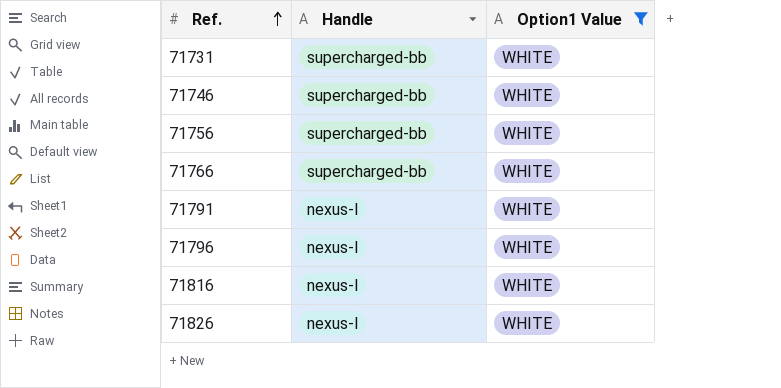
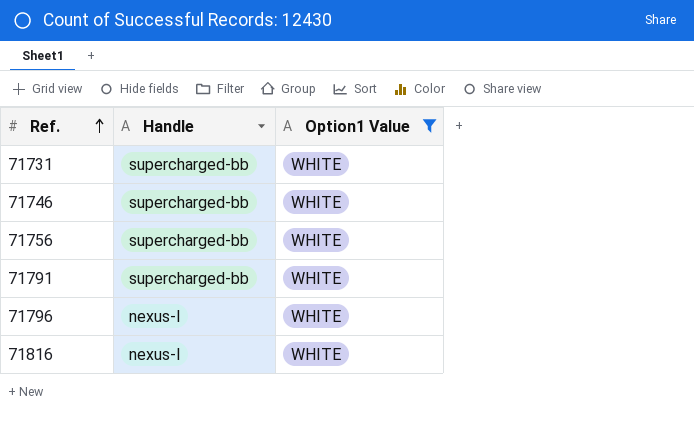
row 71766: supercharged-bb | WHITE -> none
row 71826: nexus-l | WHITE -> none
71791 | Handle: nexus-l -> supercharged-bb

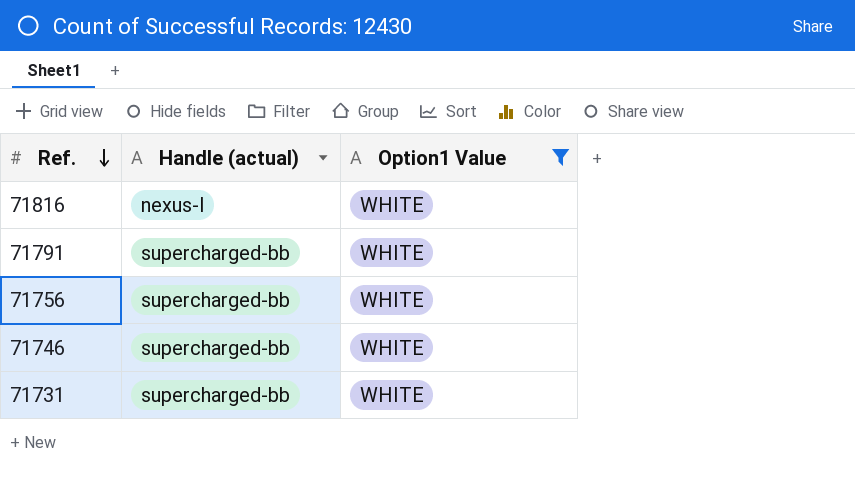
row order: Ref. ascending -> Ref. descending
column name: Handle -> Handle (actual)
row 71796: nexus-l | WHITE -> none

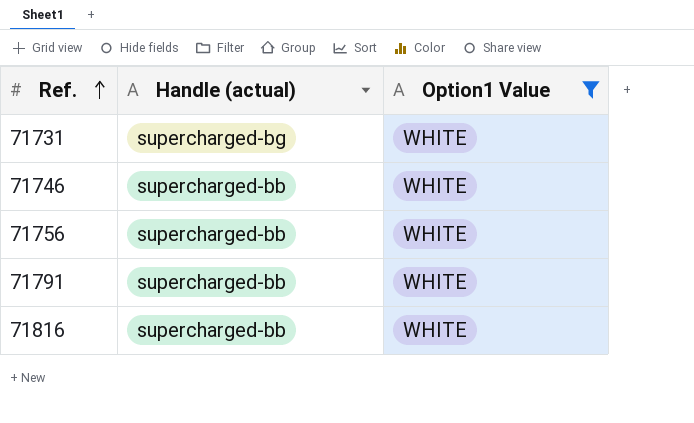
row order: Ref. descending -> Ref. ascending
71731 | Handle (actual): supercharged-bb -> supercharged-bg
71816 | Handle (actual): nexus-l -> supercharged-bb

